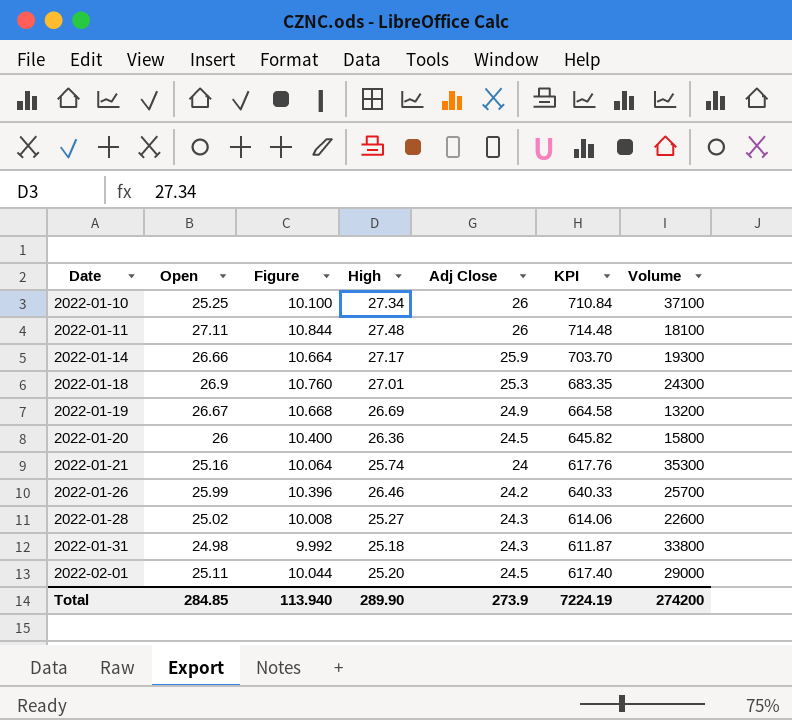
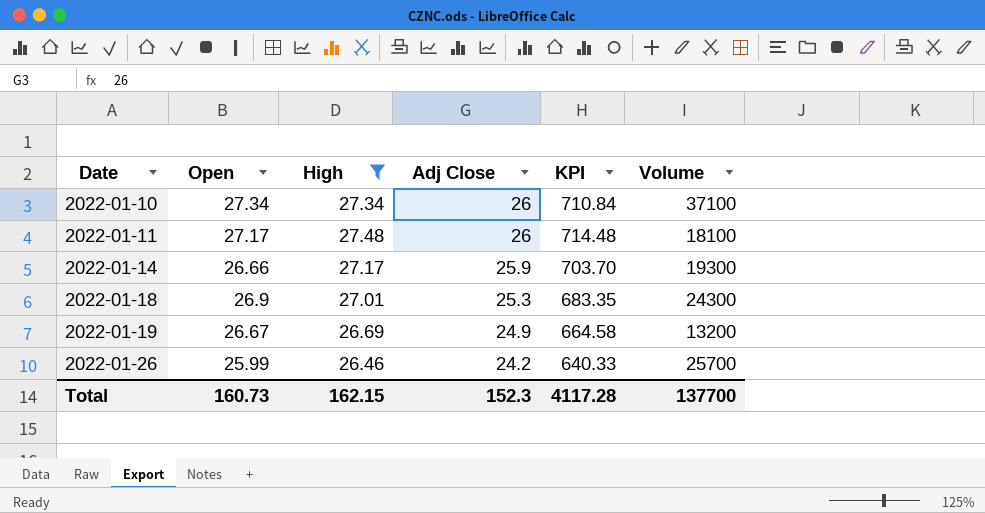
filter: none -> High >= 26.46
column Figure | formula: [Open] * 0.4 -> none
2022-01-10 | Open: 25.25 -> 27.34
2022-01-11 | Open: 27.11 -> 27.17
Total | Open: 284.85 -> 160.73
Total | High: 289.90 -> 162.15
Total | Adj Close: 273.9 -> 152.3
Total | KPI: 7224.19 -> 4117.28
Total | Volume: 274200 -> 137700

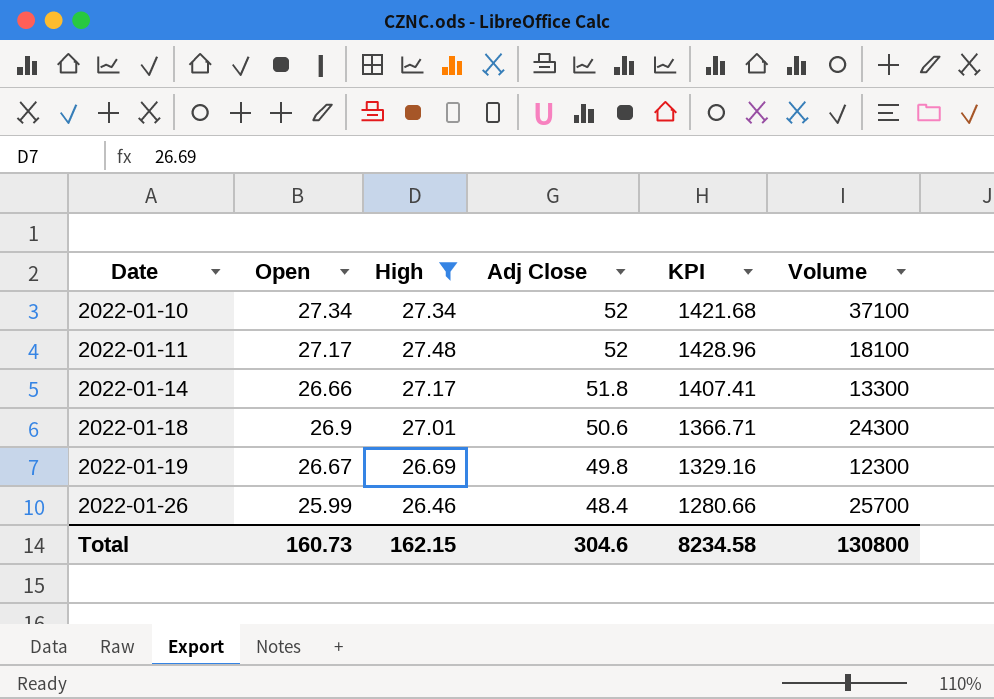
2022-01-10 | Adj Close: 26 -> 52
2022-01-10 | KPI: 710.84 -> 1421.68
2022-01-11 | Adj Close: 26 -> 52
2022-01-11 | KPI: 714.48 -> 1428.96
2022-01-14 | Adj Close: 25.9 -> 51.8
2022-01-14 | KPI: 703.70 -> 1407.41
2022-01-14 | Volume: 19300 -> 13300
2022-01-18 | Adj Close: 25.3 -> 50.6
2022-01-18 | KPI: 683.35 -> 1366.71
2022-01-19 | Adj Close: 24.9 -> 49.8
2022-01-19 | KPI: 664.58 -> 1329.16
2022-01-19 | Volume: 13200 -> 12300
2022-01-26 | Adj Close: 24.2 -> 48.4
2022-01-26 | KPI: 640.33 -> 1280.66
Total | Adj Close: 152.3 -> 304.6
Total | KPI: 4117.28 -> 8234.58
Total | Volume: 137700 -> 130800

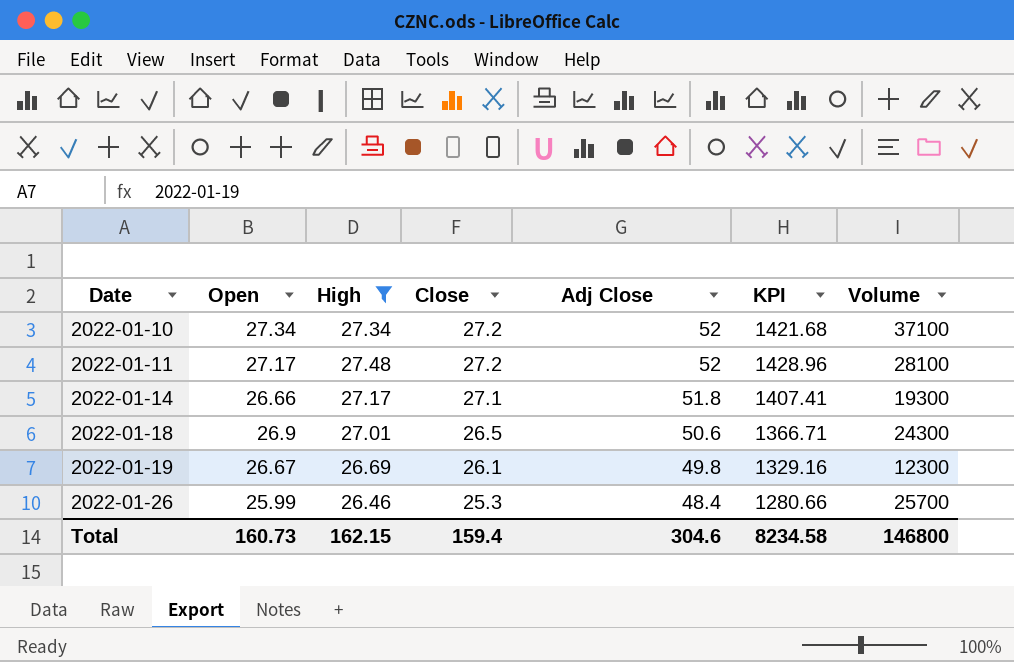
column Close | position: none -> 4
2022-01-11 | Volume: 18100 -> 28100
2022-01-14 | Volume: 13300 -> 19300
Total | Volume: 130800 -> 146800

